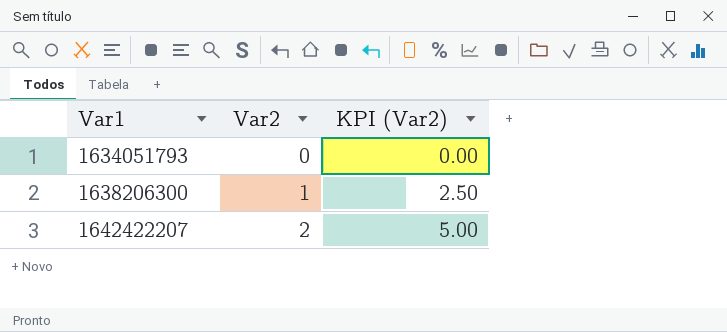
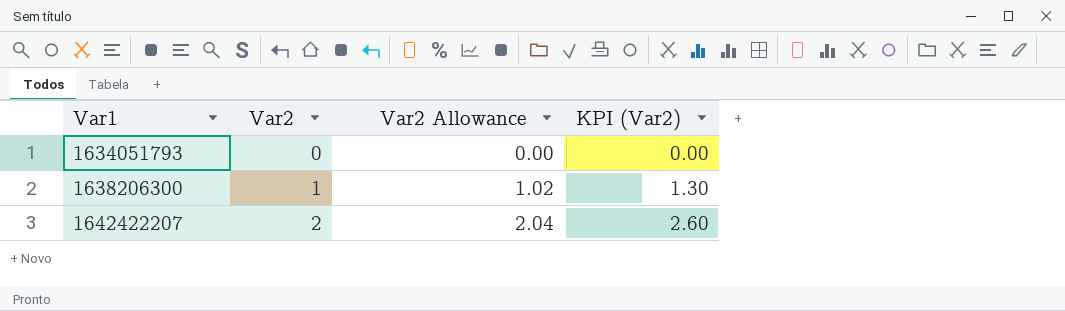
column Var2 Allowance | formula: none -> [Var2] * 1.02
column KPI (Var2) | formula: [Var2] * 2.5 -> [Var2] * 1.3

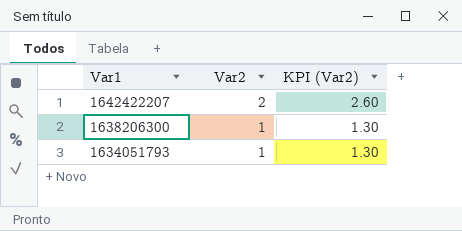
row order: Var1 ascending -> Var1 descending
column Var2 Allowance | formula: [Var2] * 1.02 -> none
1634051793 | Var2: 0 -> 1
1634051793 | KPI (Var2): 0.00 -> 1.30

